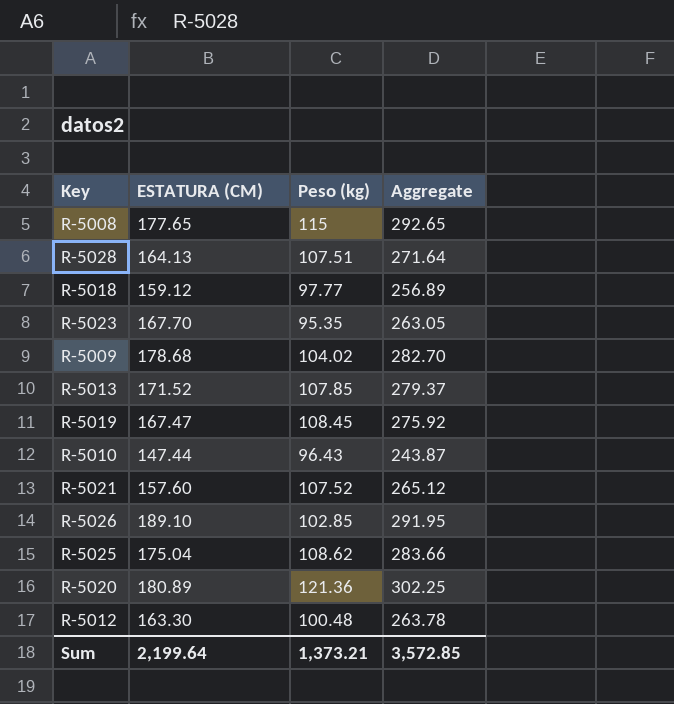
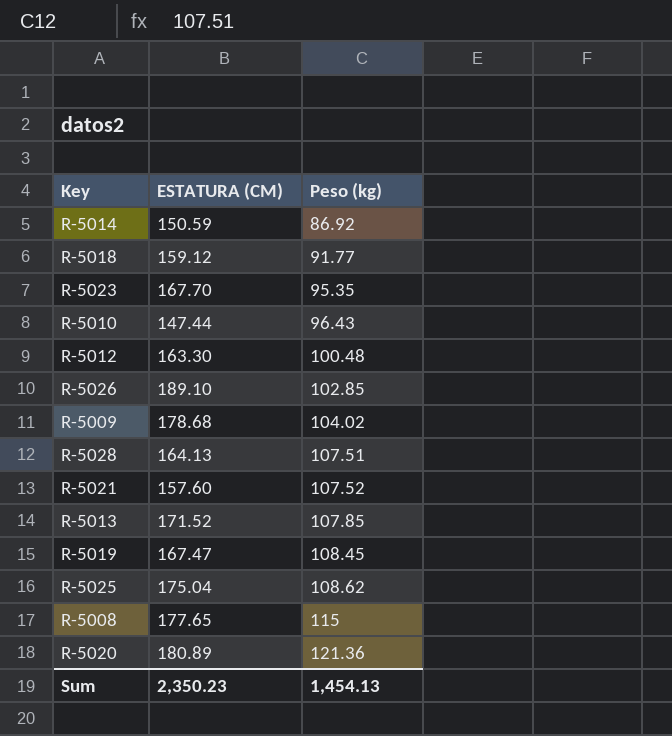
row order: none -> Peso (kg) ascending
column Aggregate | formula: [ESTATURA (CM)] + [Peso (kg)] -> none
row R-5014: none -> 150.59 | 86.92
R-5018 | Peso (kg): 97.77 -> 91.77
Sum | ESTATURA (CM): 2,199.64 -> 2,350.23
Sum | Peso (kg): 1,373.21 -> 1,454.13

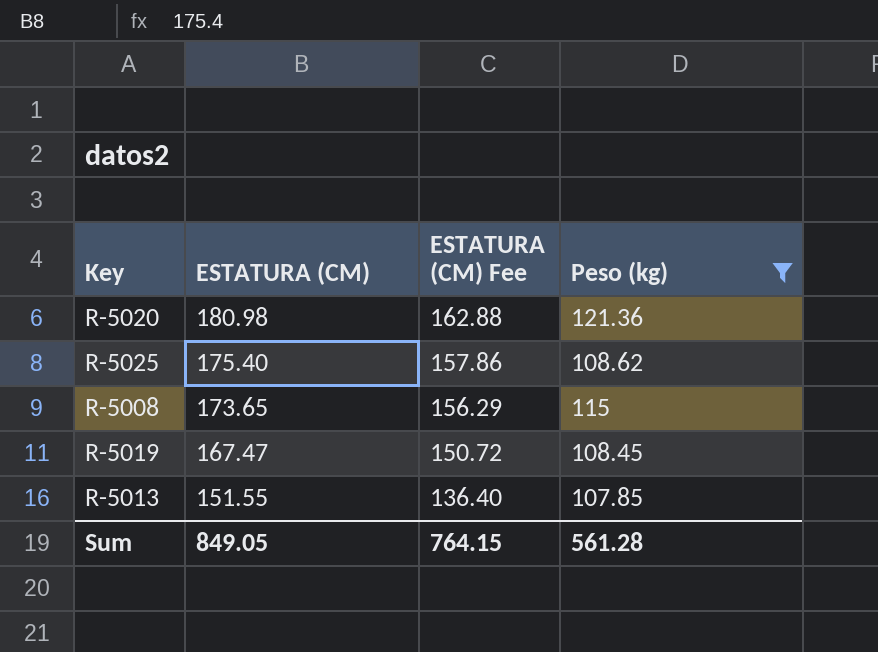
filter: none -> Peso (kg) >= 107.85
row order: Peso (kg) ascending -> ESTATURA (CM) descending
column ESTATURA (CM) Fee | formula: none -> [ESTATURA (CM)] * 0.9
R-5020 | ESTATURA (CM): 180.89 -> 180.98
R-5025 | ESTATURA (CM): 175.04 -> 175.40
R-5008 | ESTATURA (CM): 177.65 -> 173.65
R-5013 | ESTATURA (CM): 171.52 -> 151.55
Sum | ESTATURA (CM): 2,350.23 -> 849.05
Sum | Peso (kg): 1,454.13 -> 561.28

